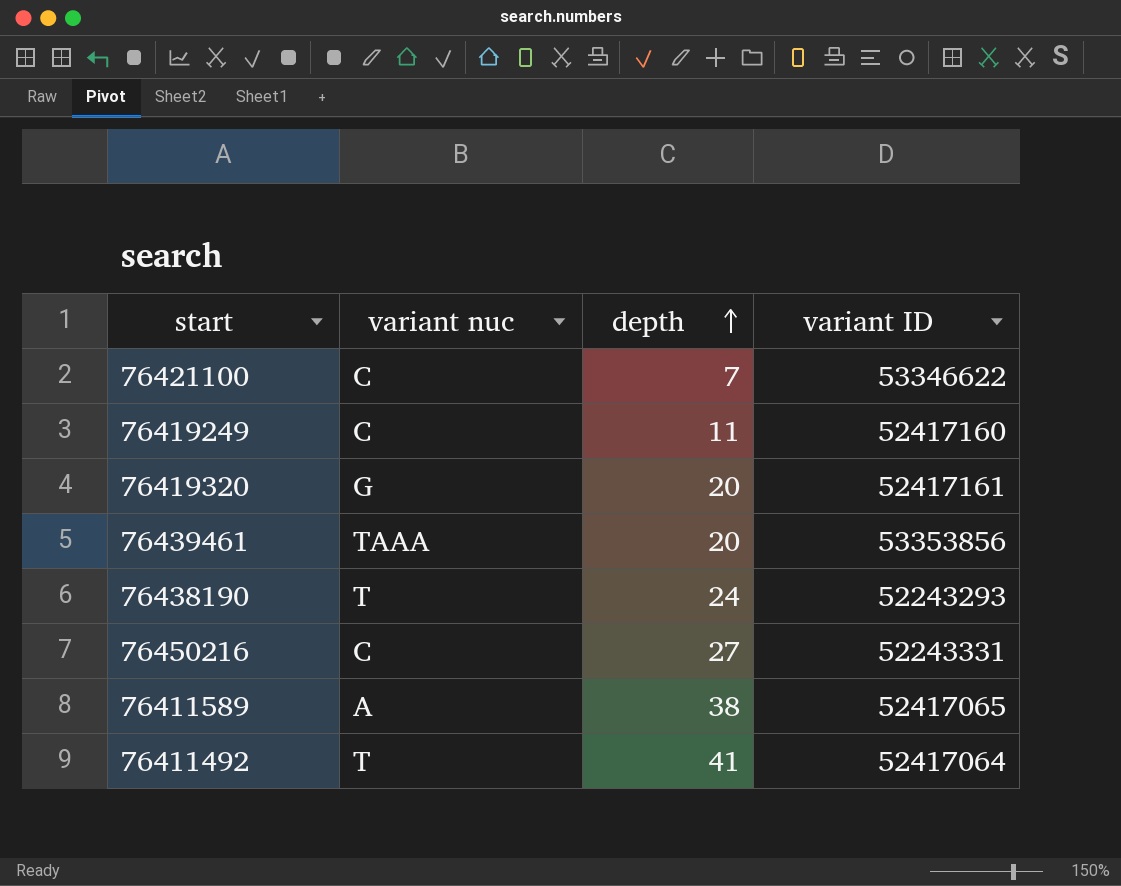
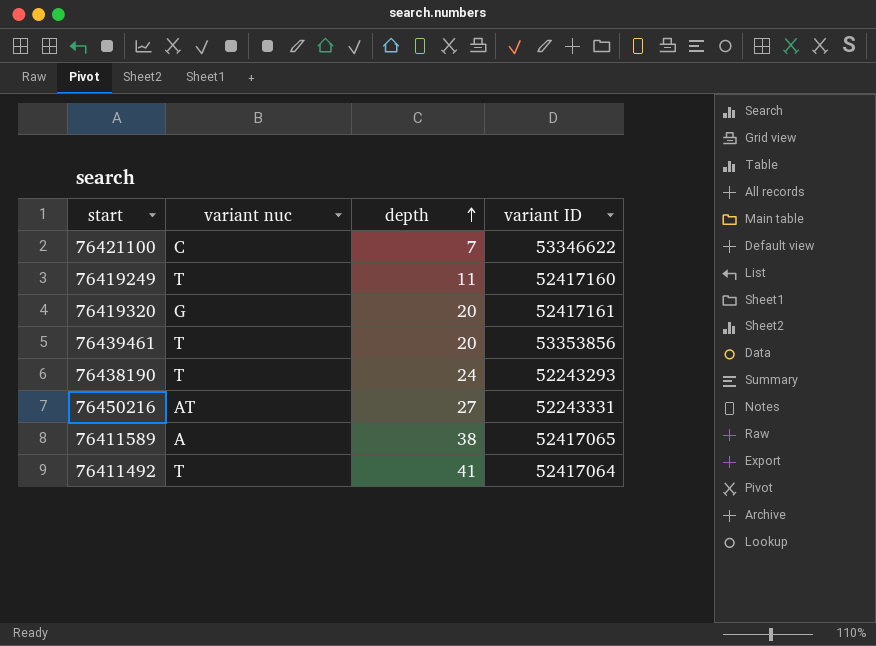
76419249 | variant nuc: C -> T
76439461 | variant nuc: TAAA -> T
76450216 | variant nuc: C -> AT

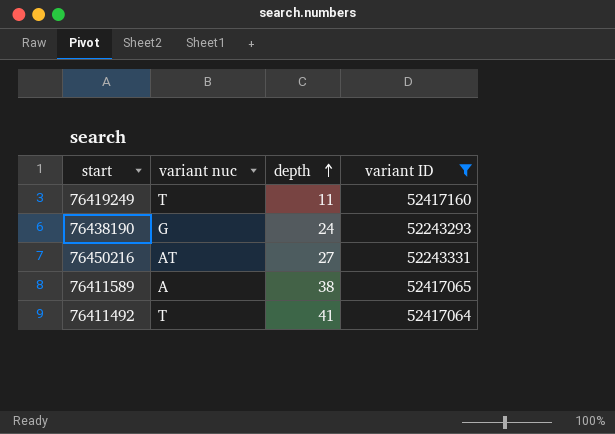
filter: none -> variant ID <= 52417160
76438190 | variant nuc: T -> G

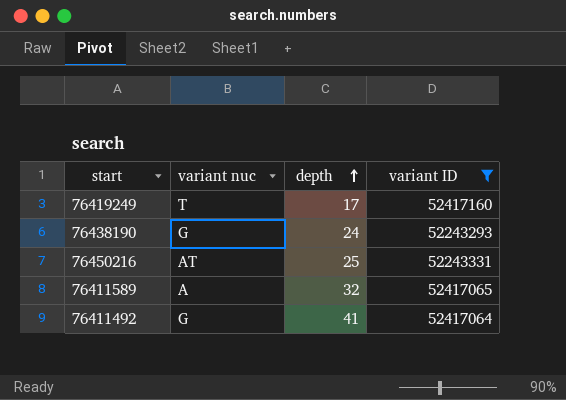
76419249 | depth: 11 -> 17
76450216 | depth: 27 -> 25
76411589 | depth: 38 -> 32
76411492 | variant nuc: T -> G

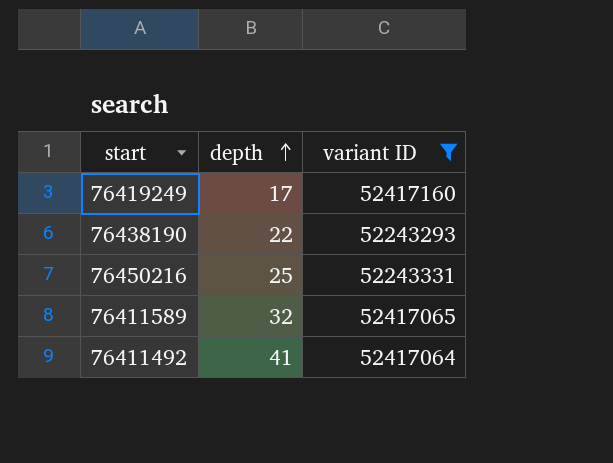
column variant nuc | position: 2 -> none
76438190 | depth: 24 -> 22

